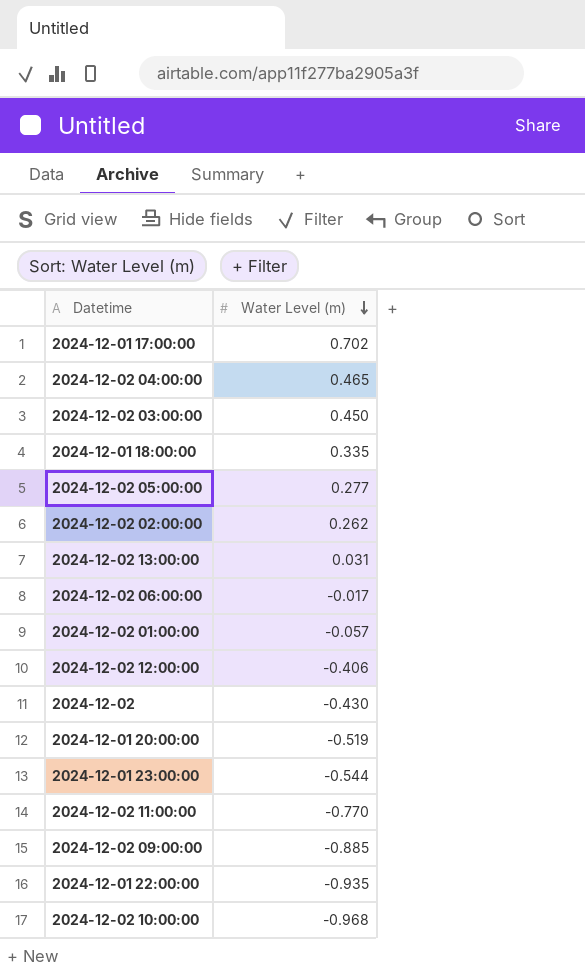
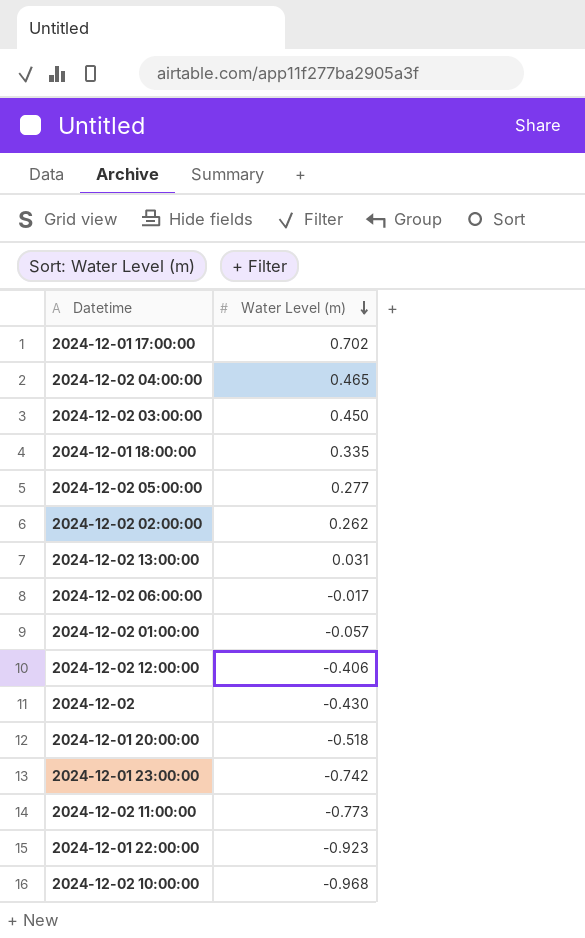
row 2024-12-02 09:00:00: -0.885 -> none
2024-12-01 20:00:00 | Water Level (m): -0.519 -> -0.518
2024-12-01 23:00:00 | Water Level (m): -0.544 -> -0.742
2024-12-02 11:00:00 | Water Level (m): -0.770 -> -0.773
2024-12-01 22:00:00 | Water Level (m): -0.935 -> -0.923

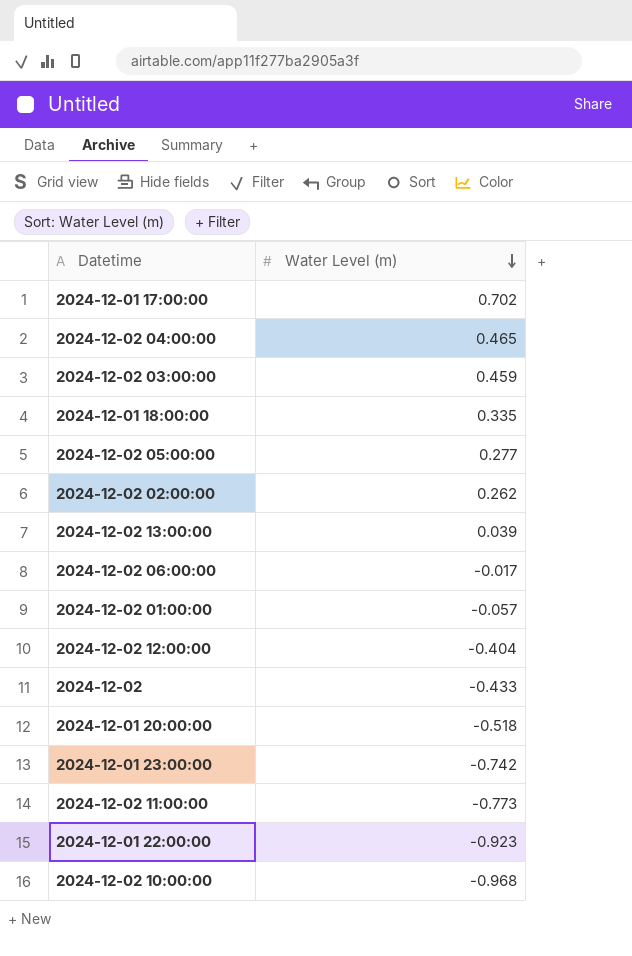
2024-12-02 03:00:00 | Water Level (m): 0.450 -> 0.459
2024-12-02 13:00:00 | Water Level (m): 0.031 -> 0.039
2024-12-02 12:00:00 | Water Level (m): -0.406 -> -0.404
2024-12-02 | Water Level (m): -0.430 -> -0.433

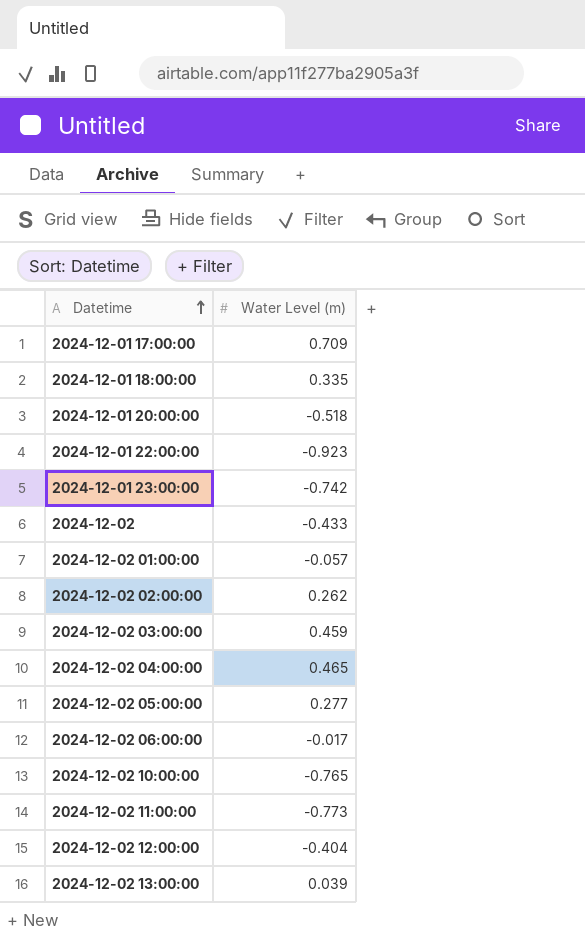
row order: Water Level (m) descending -> Datetime ascending
2024-12-01 17:00:00 | Water Level (m): 0.702 -> 0.709
2024-12-02 10:00:00 | Water Level (m): -0.968 -> -0.765

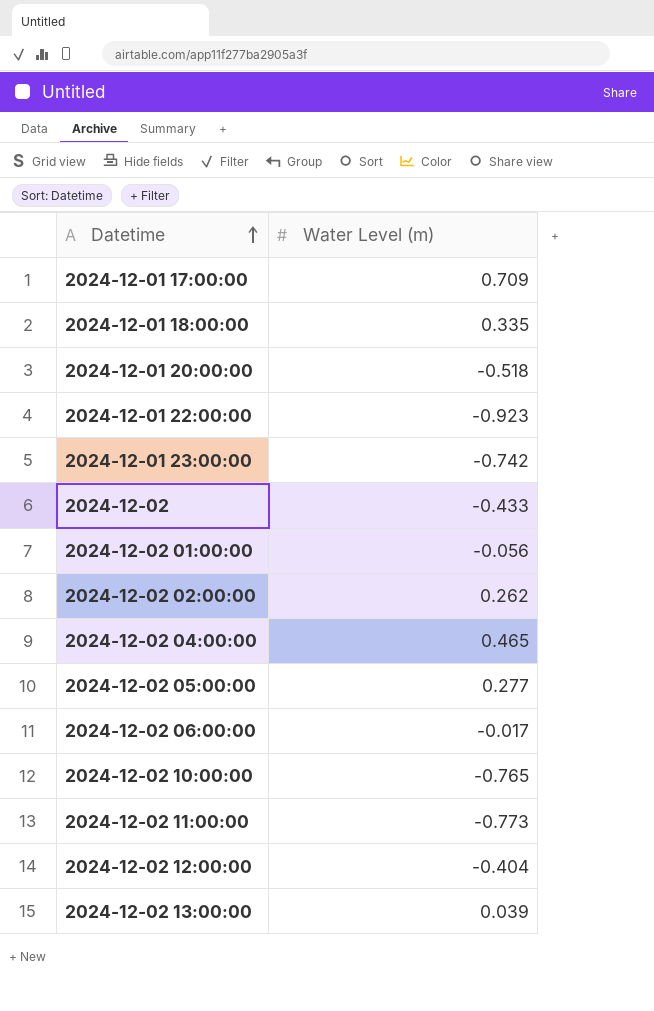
row 2024-12-02 03:00:00: 0.459 -> none
2024-12-02 01:00:00 | Water Level (m): -0.057 -> -0.056

